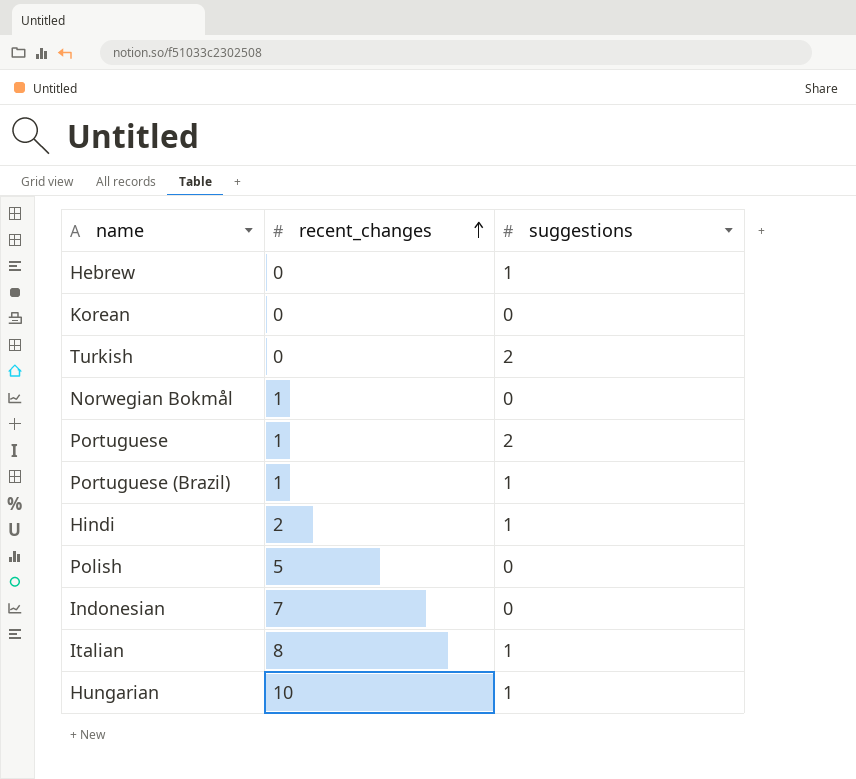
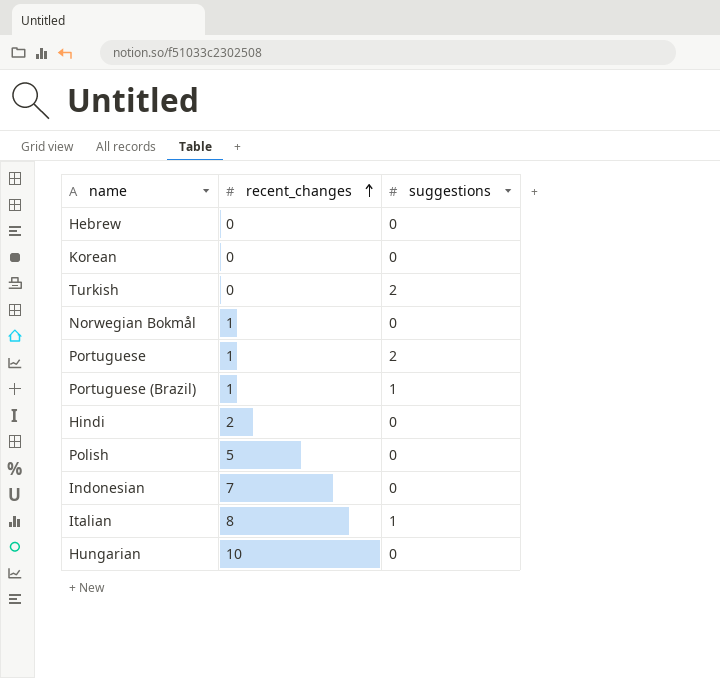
Hebrew | suggestions: 1 -> 0
Hindi | suggestions: 1 -> 0
Hungarian | suggestions: 1 -> 0

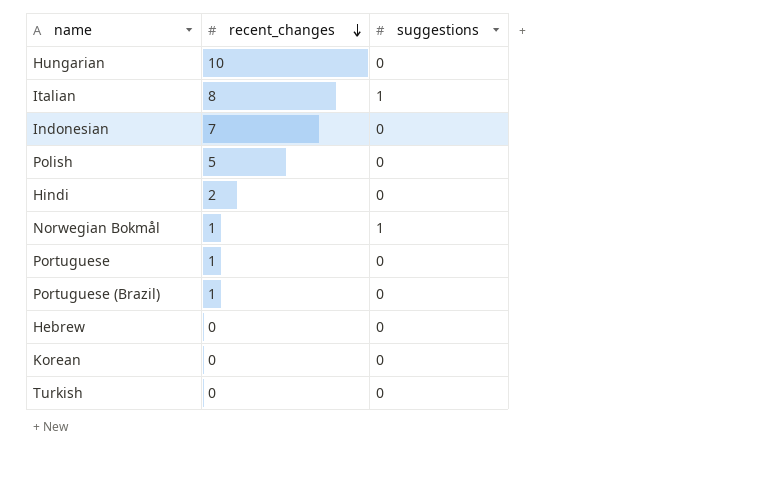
row order: recent_changes ascending -> recent_changes descending
Norwegian Bokmål | suggestions: 0 -> 1
Portuguese | suggestions: 2 -> 0
Portuguese (Brazil) | suggestions: 1 -> 0
Turkish | suggestions: 2 -> 0

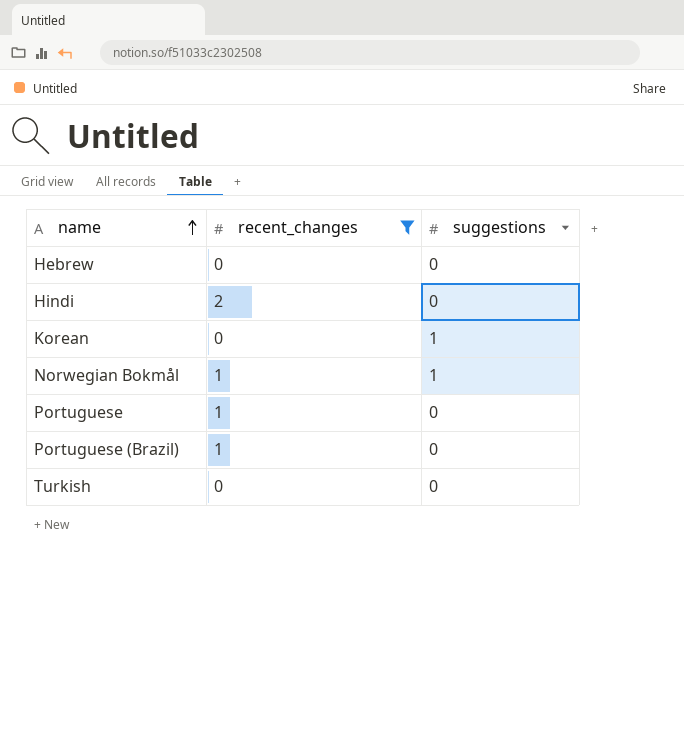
filter: none -> recent_changes <= 2
row order: recent_changes descending -> name ascending
Korean | suggestions: 0 -> 1

